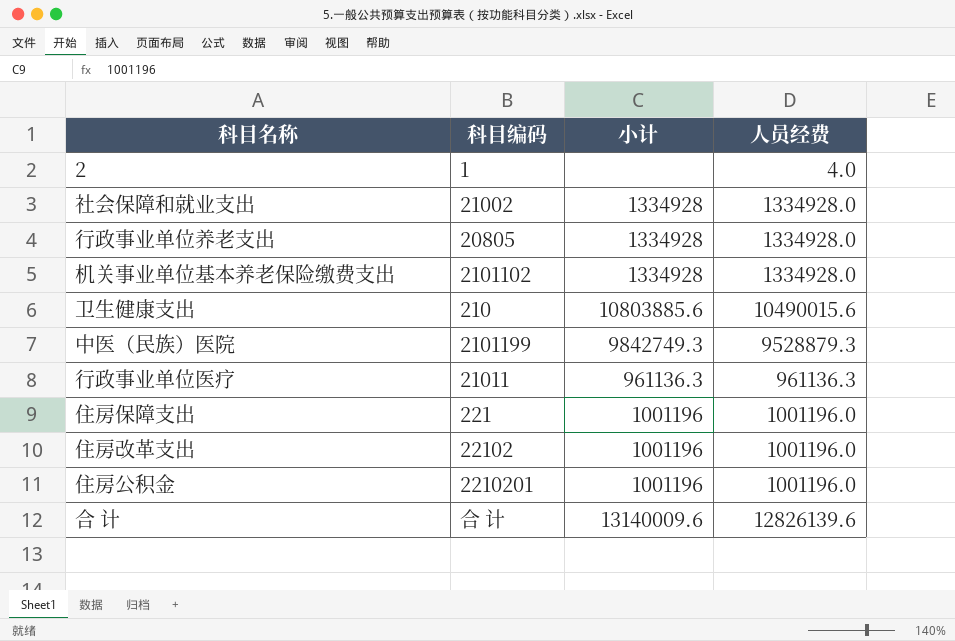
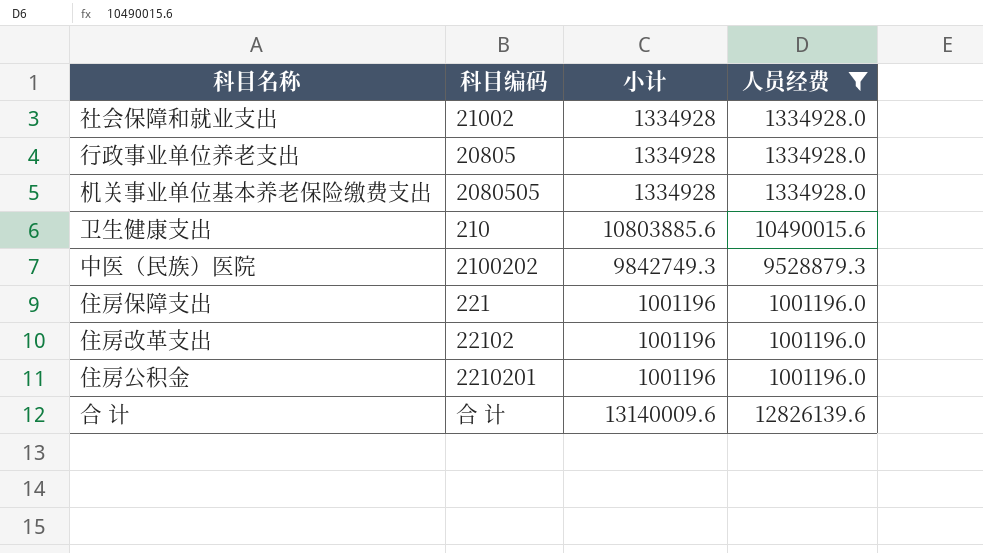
filter: none -> 人员经费 >= 1001196.0
机关事业单位基本养老保险缴费支出 | 科目编码: 2101102 -> 2080505
中医（民族）医院 | 科目编码: 2101199 -> 2100202

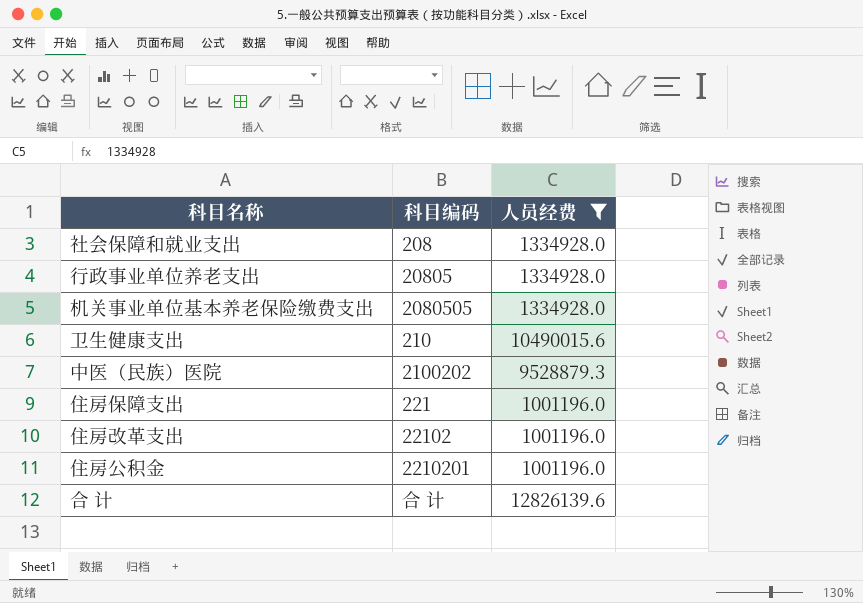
column 小计 | position: 3 -> none
社会保障和就业支出 | 科目编码: 21002 -> 208

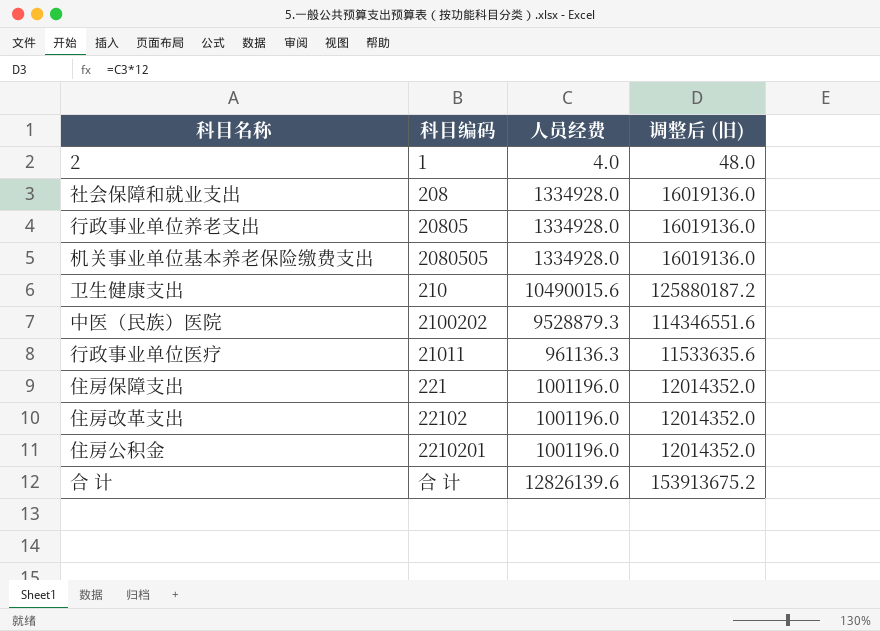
filter: 人员经费 >= 1001196.0 -> none
column 调整后 (旧) | formula: none -> [人员经费] * 12

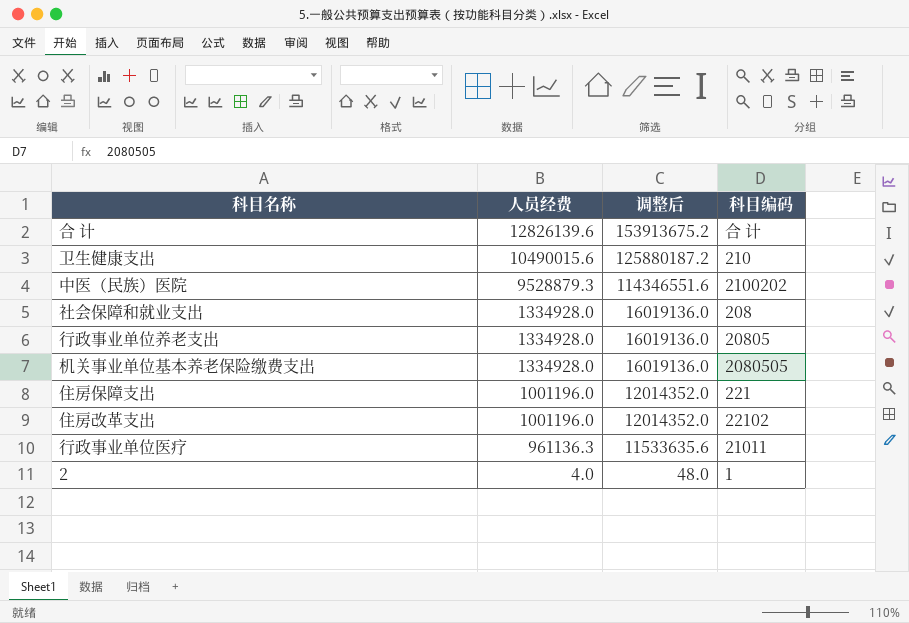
row order: none -> 人员经费 descending
column name: 调整后 (旧) -> 调整后
column 科目编码 | position: 2 -> 4
row 住房公积金: 2210201 | 1001196.0 | 12014352.0 -> none

